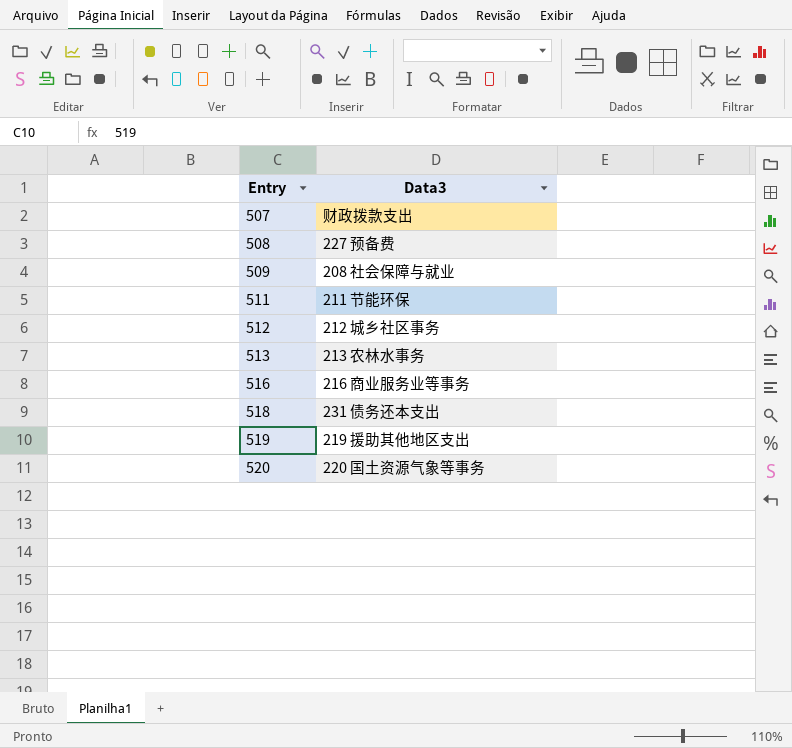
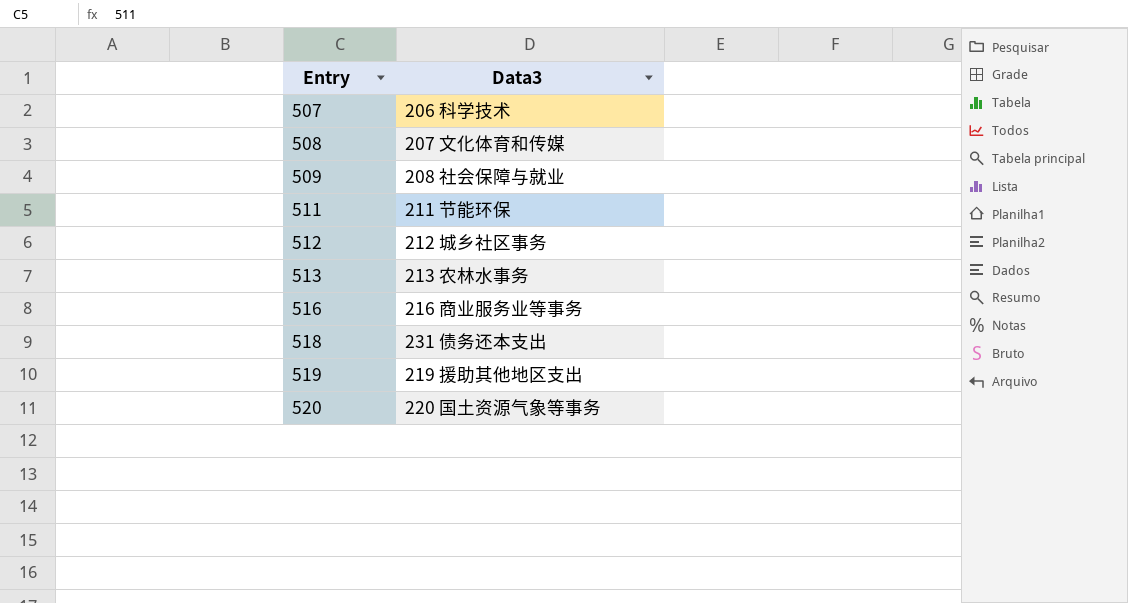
507 | Data3: 财政拨款支出 -> 206 科学技术
508 | Data3: 227 预备费 -> 207 文化体育和传媒

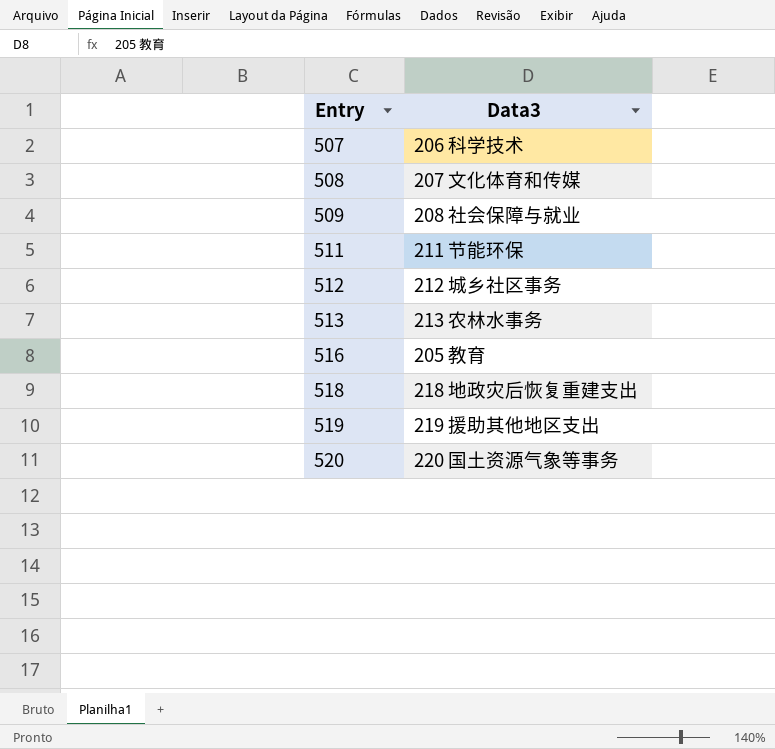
516 | Data3: 216 商业服务业等事务 -> 205 教育
518 | Data3: 231 债务还本支出 -> 218 地政灾后恢复重建支出

